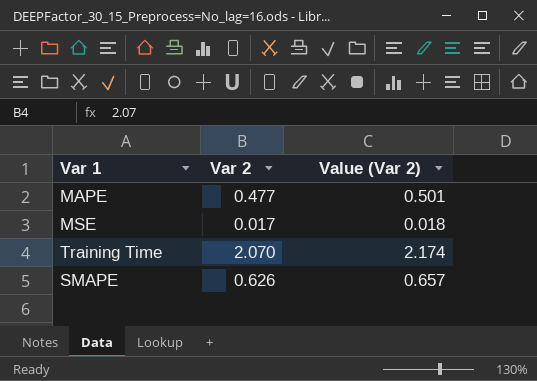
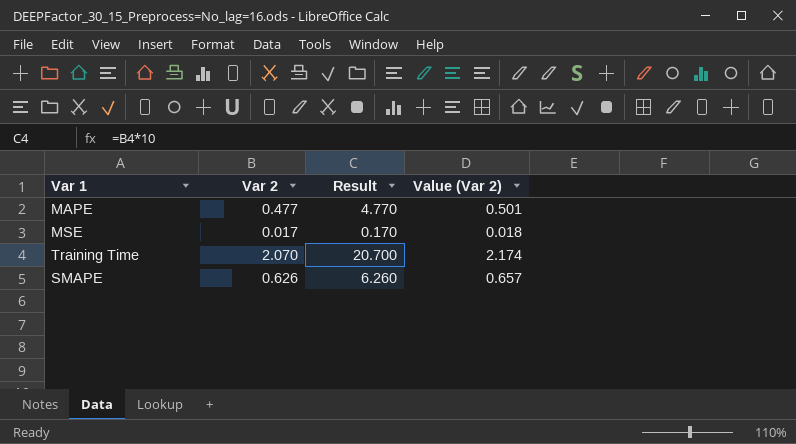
column Result | formula: none -> [Var 2] * 10

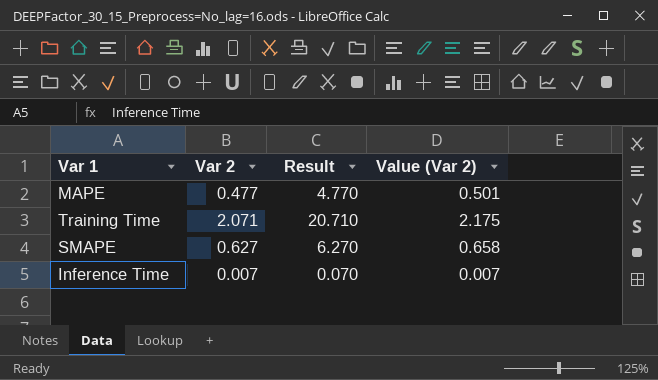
row MSE: 0.017 | 0.170 | 0.018 -> none
Training Time | Var 2: 2.070 -> 2.071
Training Time | Result: 20.700 -> 20.710
Training Time | Value (Var 2): 2.174 -> 2.175
SMAPE | Var 2: 0.626 -> 0.627
SMAPE | Result: 6.260 -> 6.270
SMAPE | Value (Var 2): 0.657 -> 0.658
row Inference Time: none -> 0.007 | 0.070 | 0.007

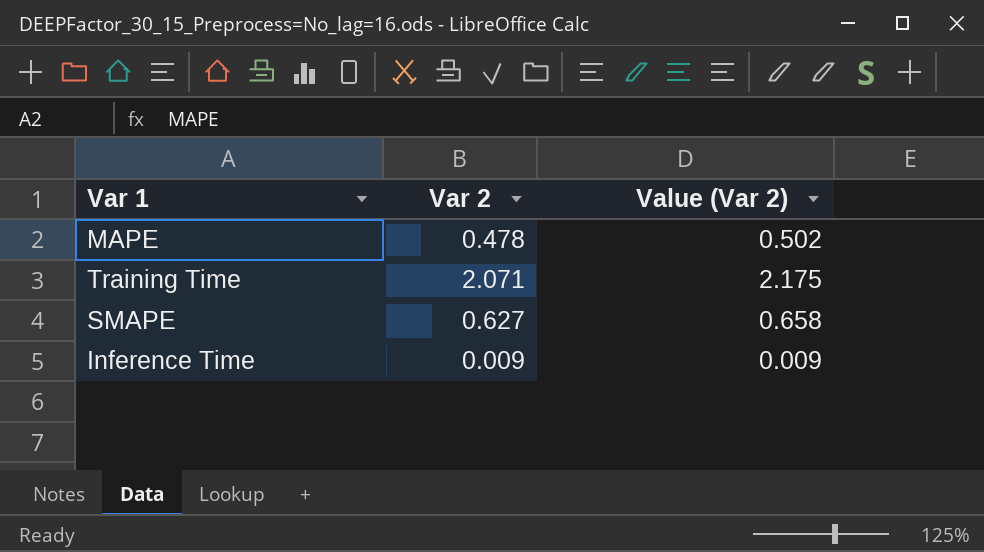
column Result | formula: [Var 2] * 10 -> none
MAPE | Var 2: 0.477 -> 0.478
MAPE | Value (Var 2): 0.501 -> 0.502
Inference Time | Var 2: 0.007 -> 0.009
Inference Time | Value (Var 2): 0.007 -> 0.009

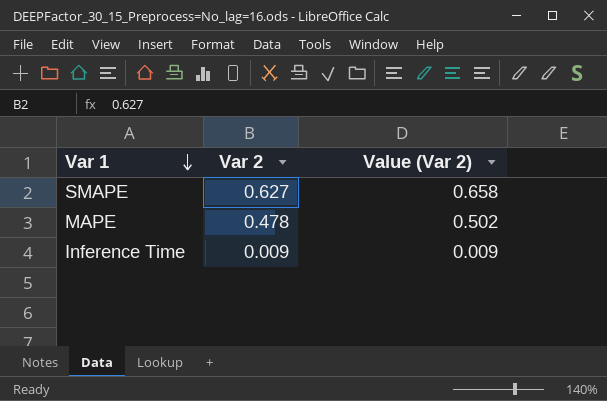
row order: none -> Var 1 descending
row Training Time: 2.071 | 2.175 -> none

